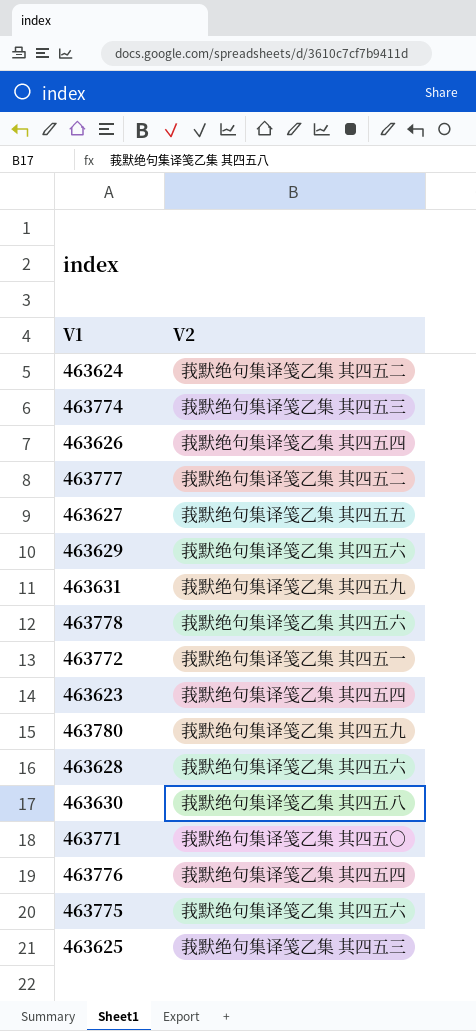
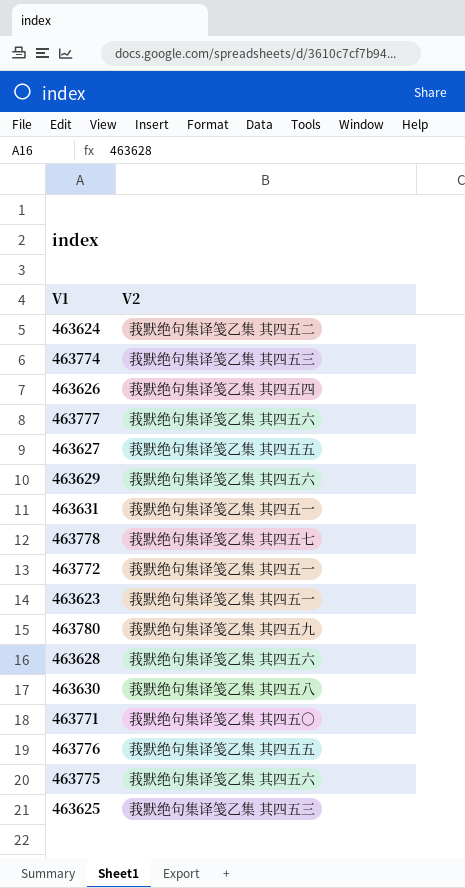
463777 | V2: 莪默绝句集译笺乙集 其四五二 -> 莪默绝句集译笺乙集 其四五六
463631 | V2: 莪默绝句集译笺乙集 其四五九 -> 莪默绝句集译笺乙集 其四五一
463778 | V2: 莪默绝句集译笺乙集 其四五六 -> 莪默绝句集译笺乙集 其四五七
463623 | V2: 莪默绝句集译笺乙集 其四五四 -> 莪默绝句集译笺乙集 其四五一
463776 | V2: 莪默绝句集译笺乙集 其四五四 -> 莪默绝句集译笺乙集 其四五五

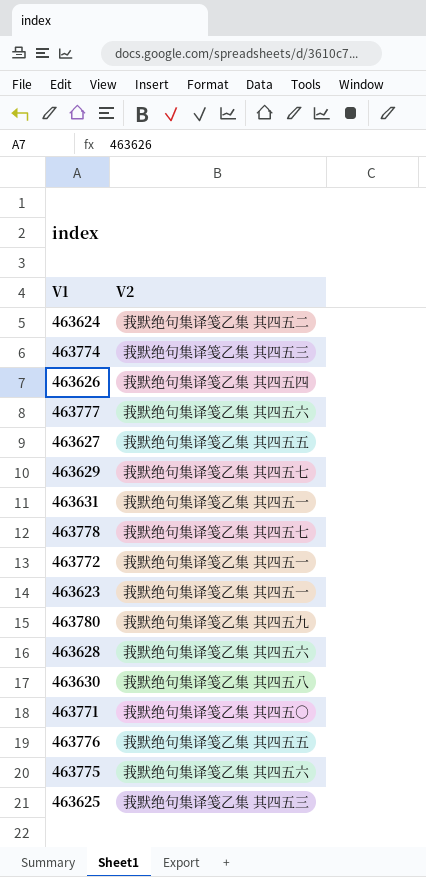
463629 | V2: 莪默绝句集译笺乙集 其四五六 -> 莪默绝句集译笺乙集 其四五七

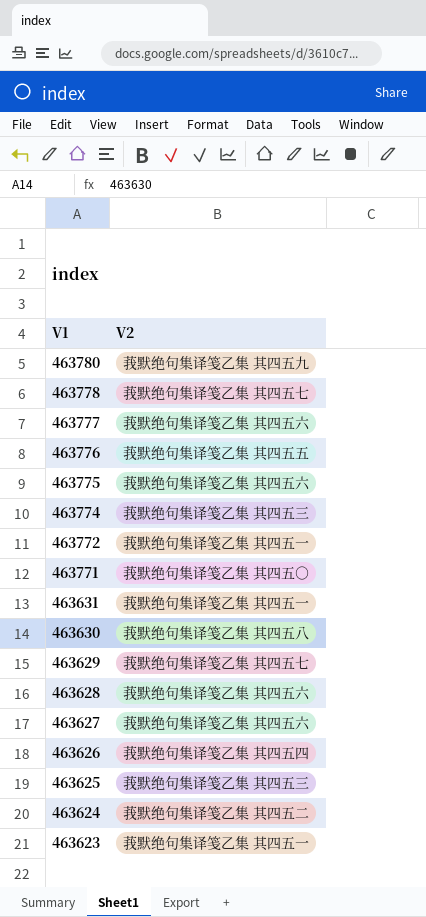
row order: none -> V1 descending
463627 | V2: 莪默绝句集译笺乙集 其四五五 -> 莪默绝句集译笺乙集 其四五六

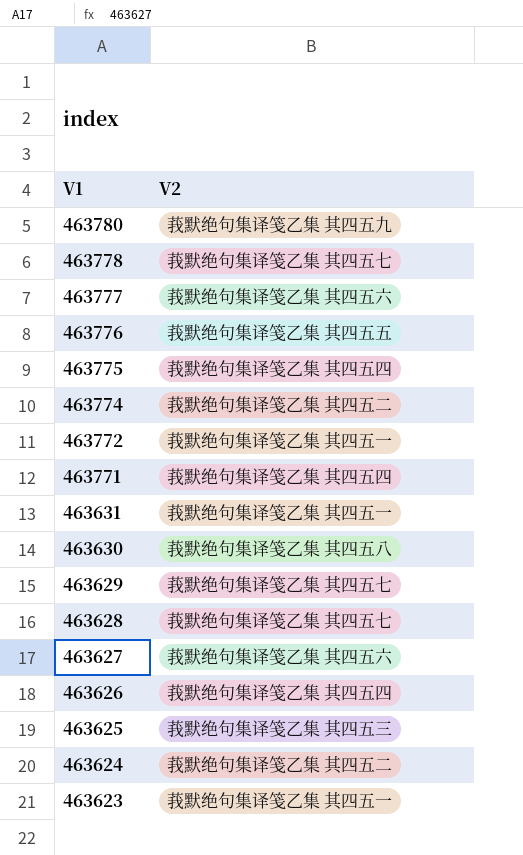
463775 | V2: 莪默绝句集译笺乙集 其四五六 -> 莪默绝句集译笺乙集 其四五四
463774 | V2: 莪默绝句集译笺乙集 其四五三 -> 莪默绝句集译笺乙集 其四五二
463771 | V2: 莪默绝句集译笺乙集 其四五○ -> 莪默绝句集译笺乙集 其四五四
463628 | V2: 莪默绝句集译笺乙集 其四五六 -> 莪默绝句集译笺乙集 其四五七

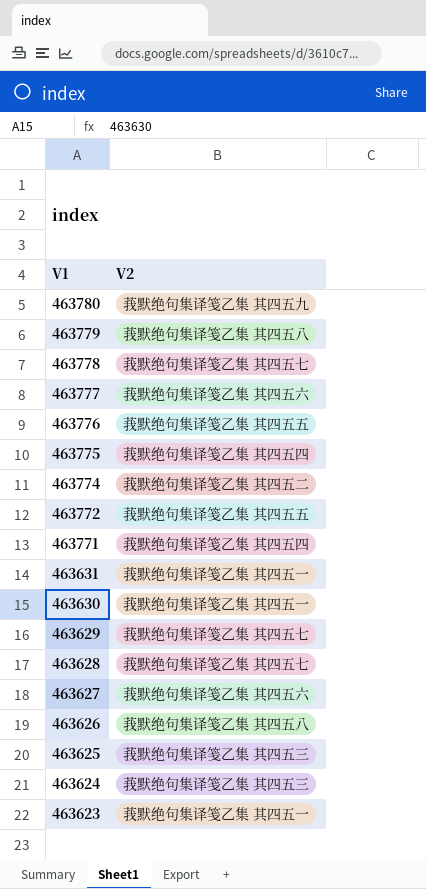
row 463779: none -> 莪默绝句集译笺乙集 其四五八
463772 | V2: 莪默绝句集译笺乙集 其四五一 -> 莪默绝句集译笺乙集 其四五五
463630 | V2: 莪默绝句集译笺乙集 其四五八 -> 莪默绝句集译笺乙集 其四五一
463626 | V2: 莪默绝句集译笺乙集 其四五四 -> 莪默绝句集译笺乙集 其四五八
463624 | V2: 莪默绝句集译笺乙集 其四五二 -> 莪默绝句集译笺乙集 其四五三

